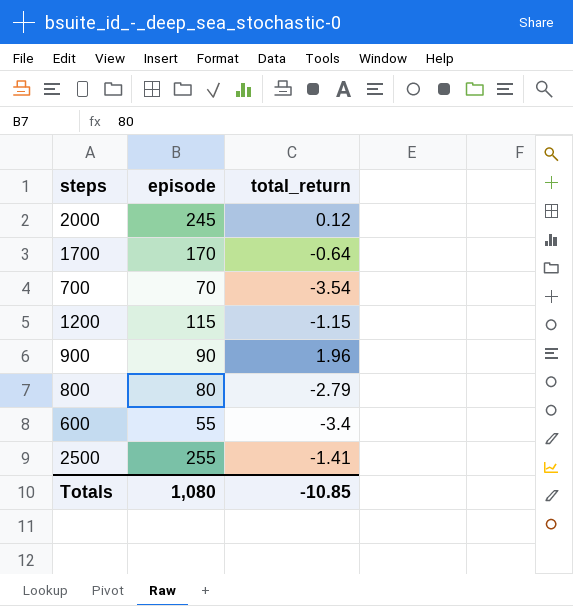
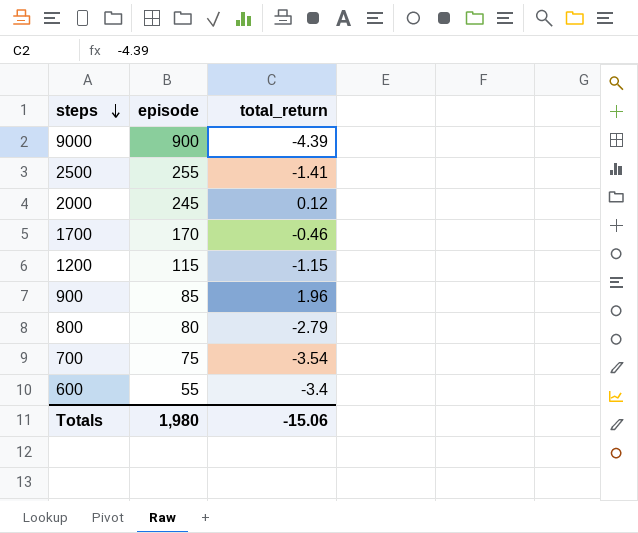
row order: none -> steps descending
row 9000: none -> 900 | -4.39
1700 | total_return: -0.64 -> -0.46
900 | episode: 90 -> 85
700 | episode: 70 -> 75
Totals | episode: 1,080 -> 1,980
Totals | total_return: -10.85 -> -15.06

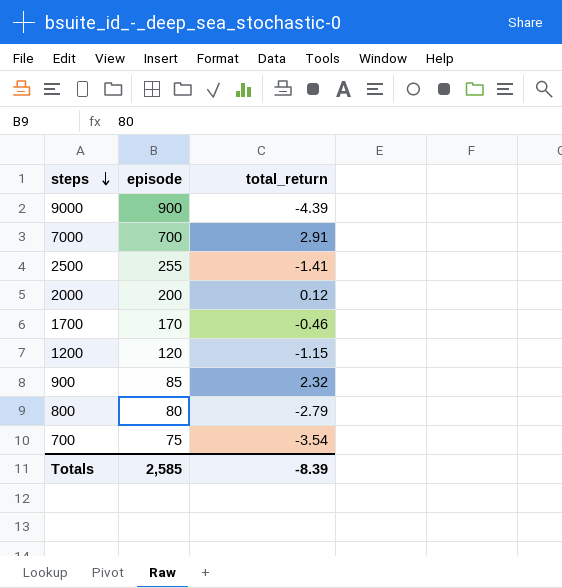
row 600: 55 | -3.4 -> none
row 7000: none -> 700 | 2.91
2000 | episode: 245 -> 200
1200 | episode: 115 -> 120
900 | total_return: 1.96 -> 2.32
Totals | episode: 1,980 -> 2,585
Totals | total_return: -15.06 -> -8.39

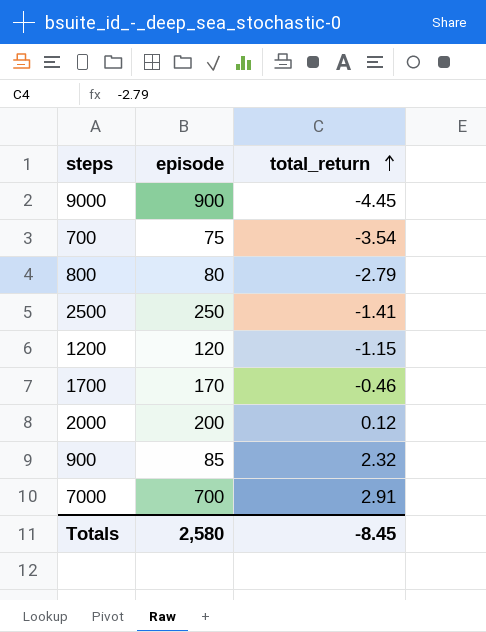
row order: steps descending -> total_return ascending
9000 | total_return: -4.39 -> -4.45
2500 | episode: 255 -> 250
Totals | episode: 2,585 -> 2,580
Totals | total_return: -8.39 -> -8.45

